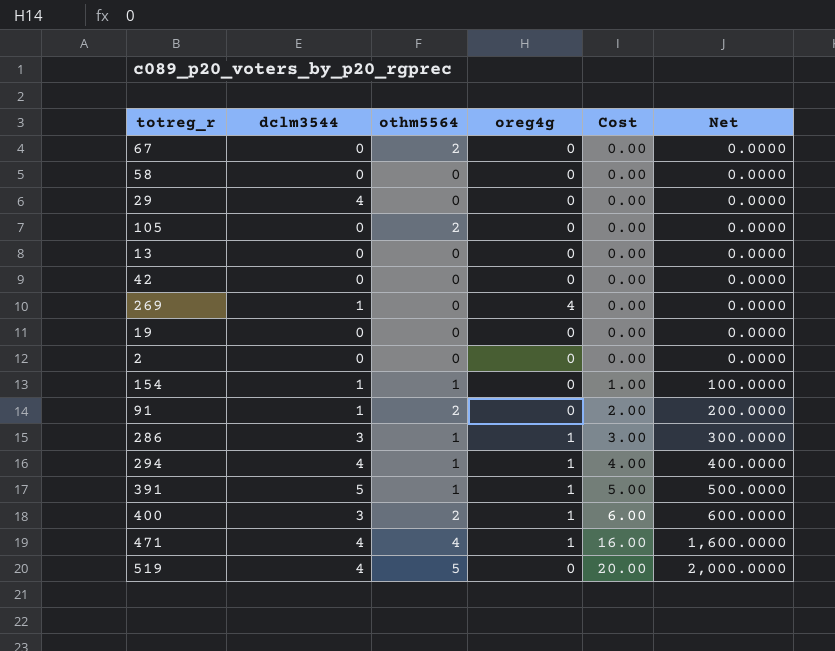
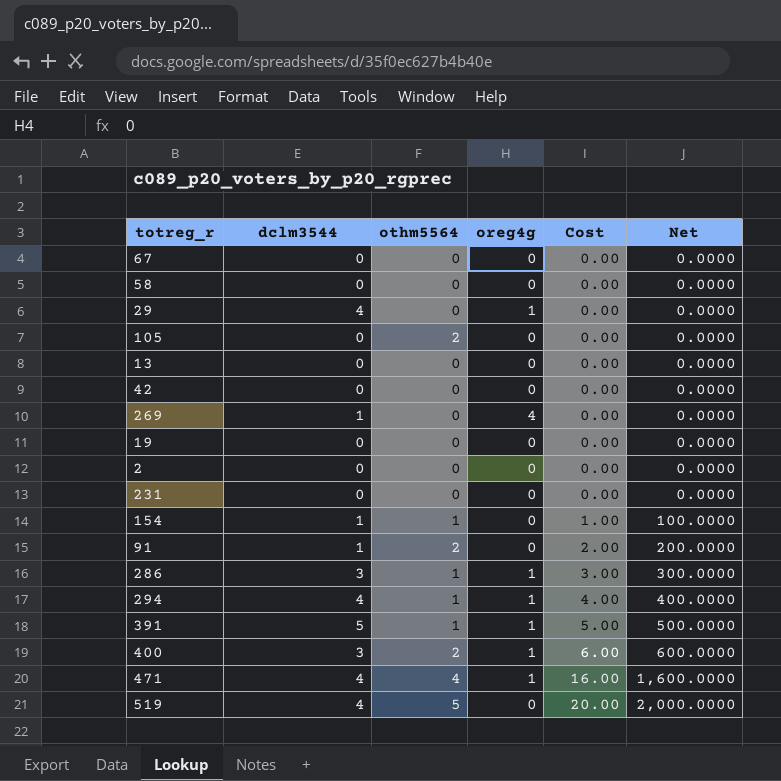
67 | othm5564: 2 -> 0
29 | oreg4g: 0 -> 1
row 231: none -> 0 | 0 | 0 | 0.00 | 0.0000

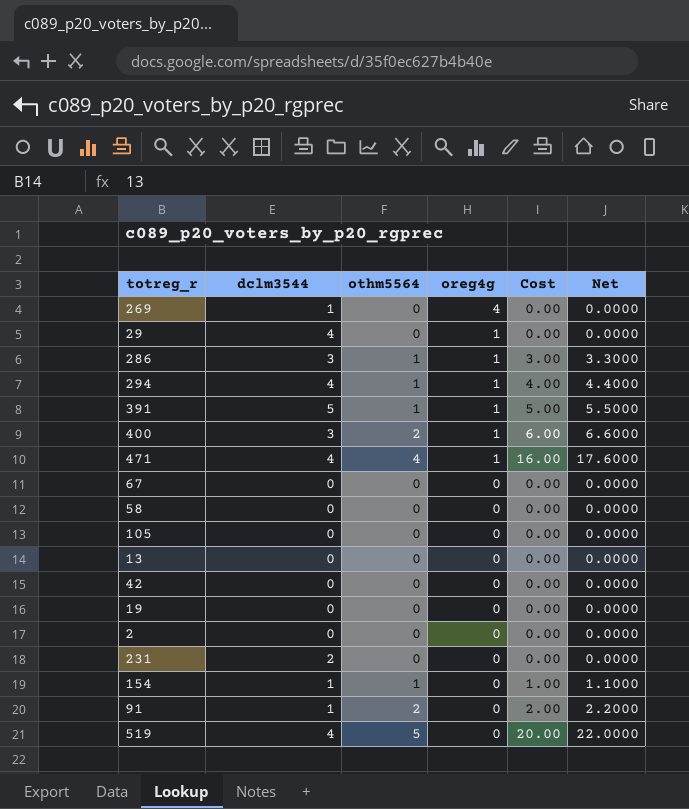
row order: Cost ascending -> oreg4g descending
column Net | formula: [Cost] * 100 -> [Cost] * 1.1
105 | othm5564: 2 -> 0
231 | dclm3544: 0 -> 2

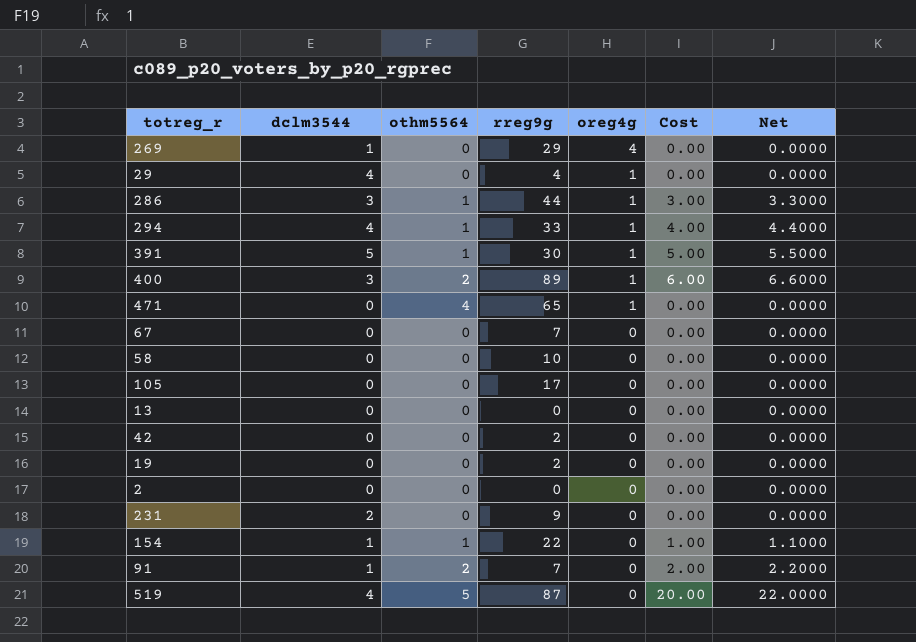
column rreg9g | position: none -> 4
471 | dclm3544: 4 -> 0
471 | Cost: 16.00 -> 0.00
471 | Net: 17.6000 -> 0.0000

